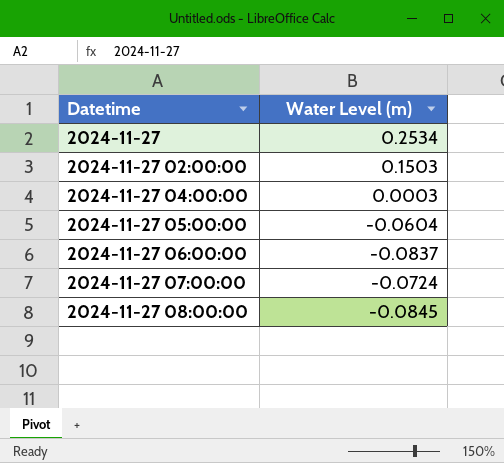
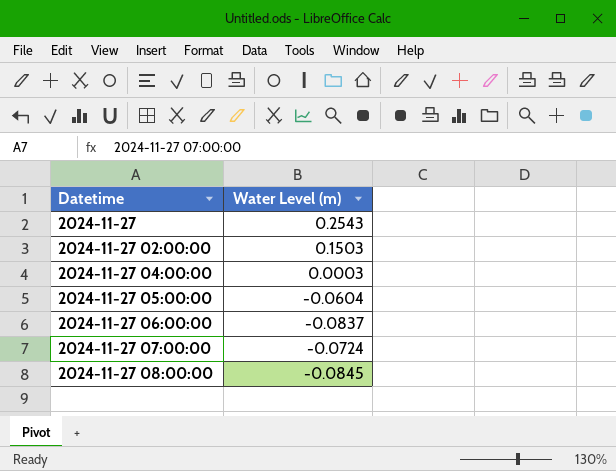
2024-11-27 | Water Level (m): 0.2534 -> 0.2543

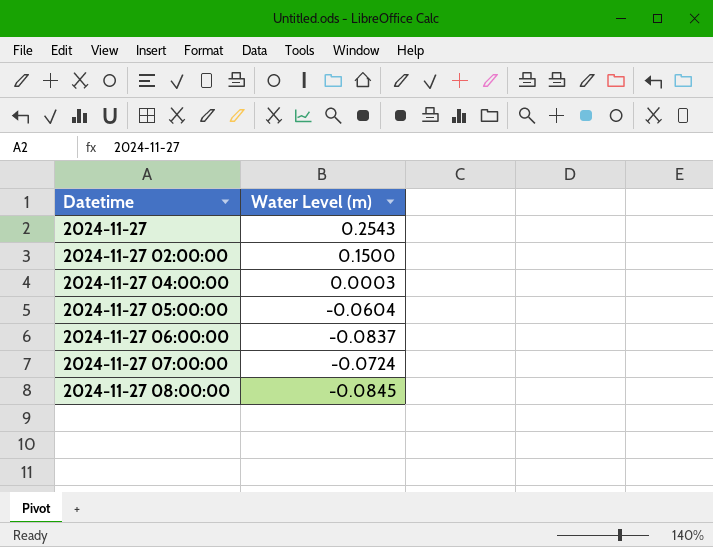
2024-11-27 02:00:00 | Water Level (m): 0.1503 -> 0.1500

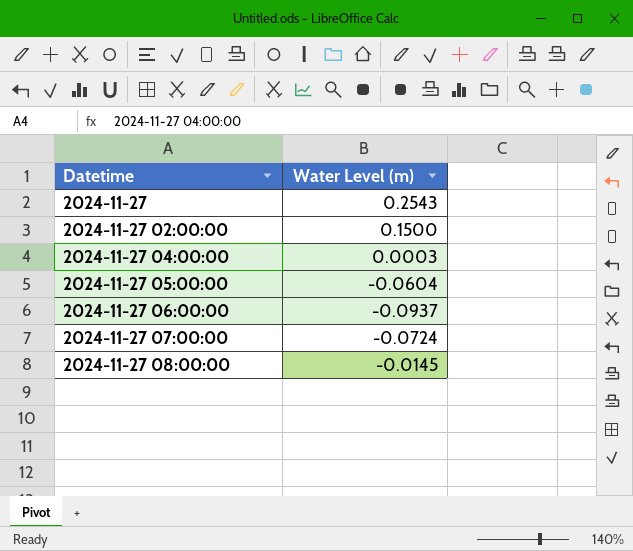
2024-11-27 06:00:00 | Water Level (m): -0.0837 -> -0.0937
2024-11-27 08:00:00 | Water Level (m): -0.0845 -> -0.0145

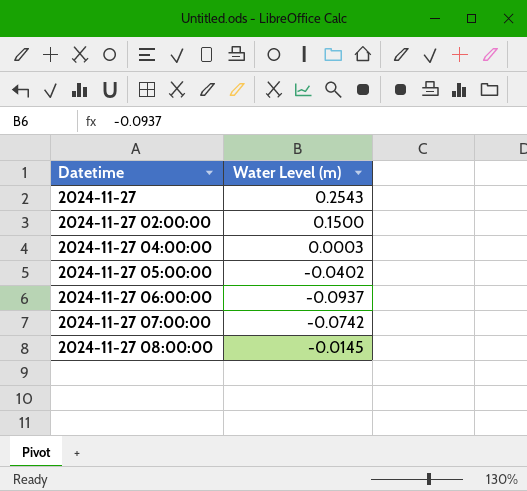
2024-11-27 05:00:00 | Water Level (m): -0.0604 -> -0.0402
2024-11-27 07:00:00 | Water Level (m): -0.0724 -> -0.0742

